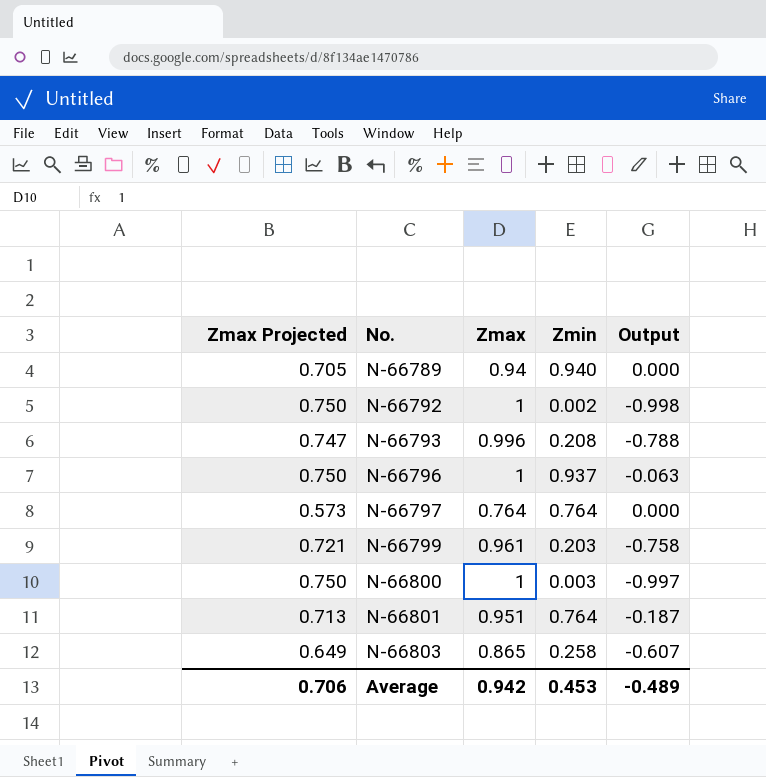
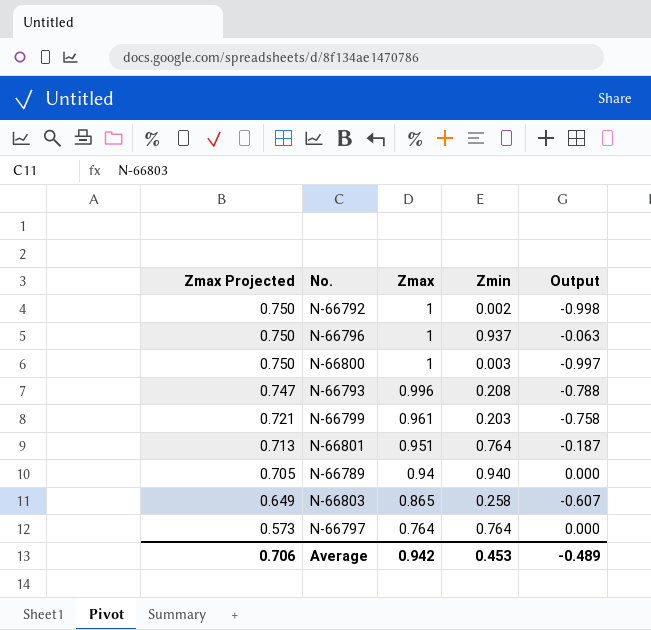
row order: No. ascending -> Zmax Projected descending

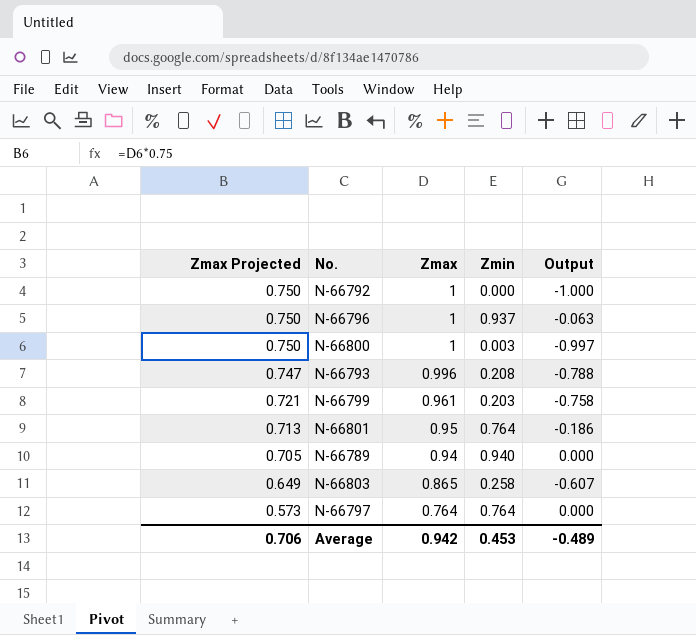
N-66792 | Zmin: 0.002 -> 0.000
N-66792 | Output: -0.998 -> -1.000
N-66801 | Zmax: 0.951 -> 0.95
N-66801 | Output: -0.187 -> -0.186

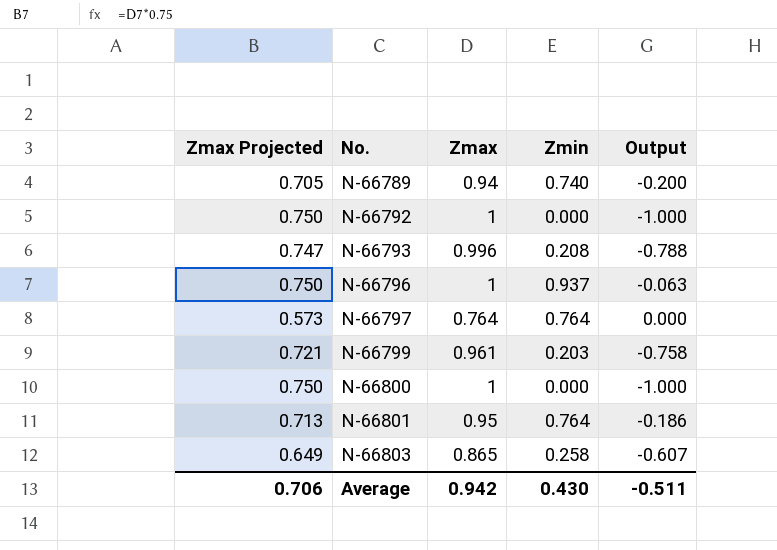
row order: Zmax Projected descending -> No. ascending
N-66789 | Zmin: 0.940 -> 0.740
N-66789 | Output: 0.000 -> -0.200
N-66800 | Zmin: 0.003 -> 0.000
N-66800 | Output: -0.997 -> -1.000
Average | Zmin: 0.453 -> 0.430
Average | Output: -0.489 -> -0.511

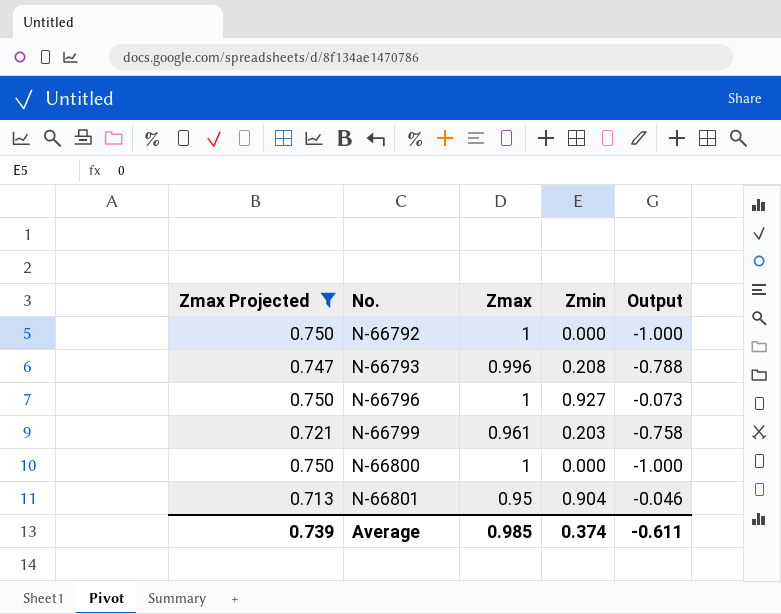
filter: none -> Zmax Projected >= 0.713
N-66796 | Zmin: 0.937 -> 0.927
N-66796 | Output: -0.063 -> -0.073
N-66801 | Zmin: 0.764 -> 0.904
N-66801 | Output: -0.186 -> -0.046
Average | Zmax Projected: 0.706 -> 0.739
Average | Zmax: 0.942 -> 0.985
Average | Zmin: 0.430 -> 0.374
Average | Output: -0.511 -> -0.611

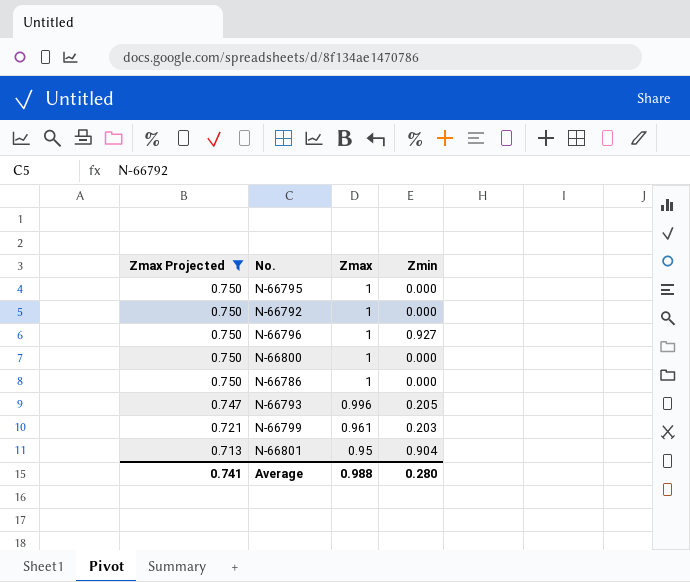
row order: No. ascending -> Zmax Projected descending
column Output | formula: [Zmin] - [Zmax] -> none
row N-66795: none -> 0.750 | 1 | 0.000
row N-66786: none -> 0.750 | 1 | 0.000
N-66793 | Zmin: 0.208 -> 0.205
Average | Zmax Projected: 0.739 -> 0.741
Average | Zmax: 0.985 -> 0.988
Average | Zmin: 0.374 -> 0.280

